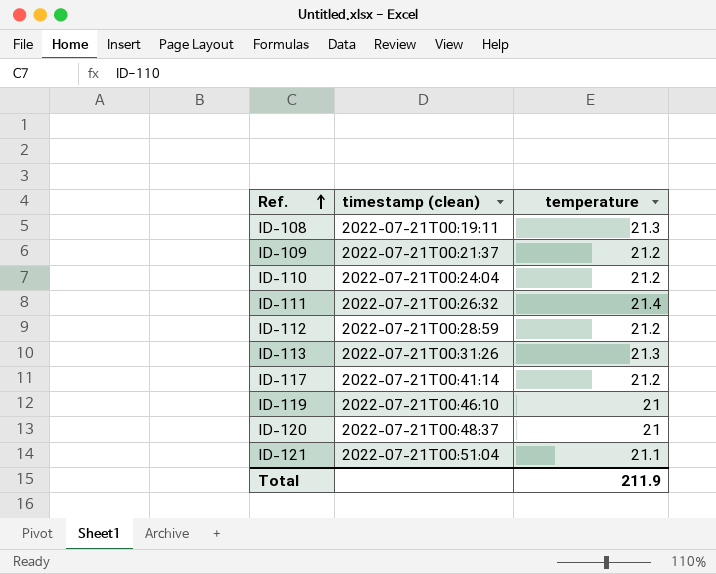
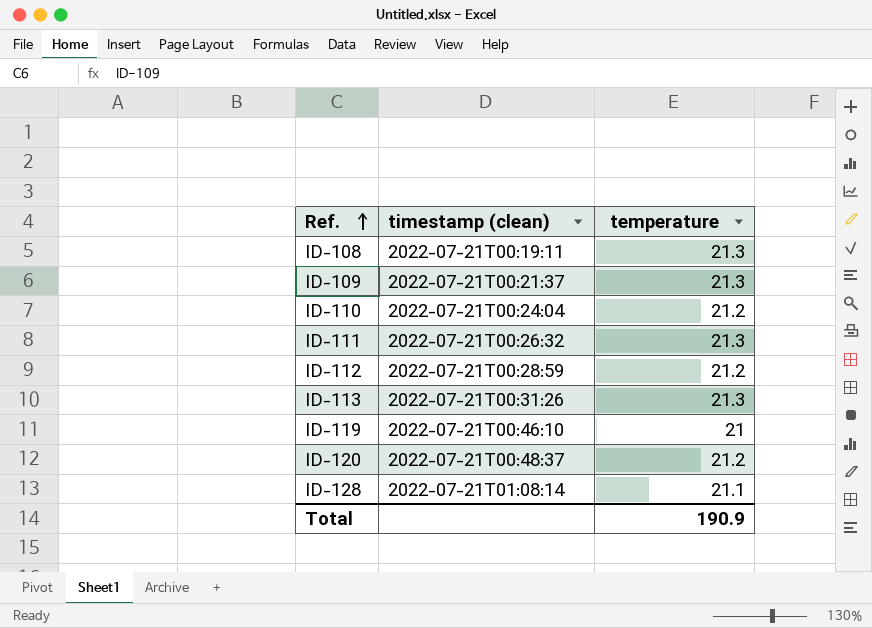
row ID-117: 2022-07-21T00:41:14 | 21.2 -> none
row ID-121: 2022-07-21T00:51:04 | 21.1 -> none
ID-109 | temperature: 21.2 -> 21.3
ID-111 | temperature: 21.4 -> 21.3
ID-120 | temperature: 21 -> 21.2
row ID-128: none -> 2022-07-21T01:08:14 | 21.1
Total | temperature: 211.9 -> 190.9

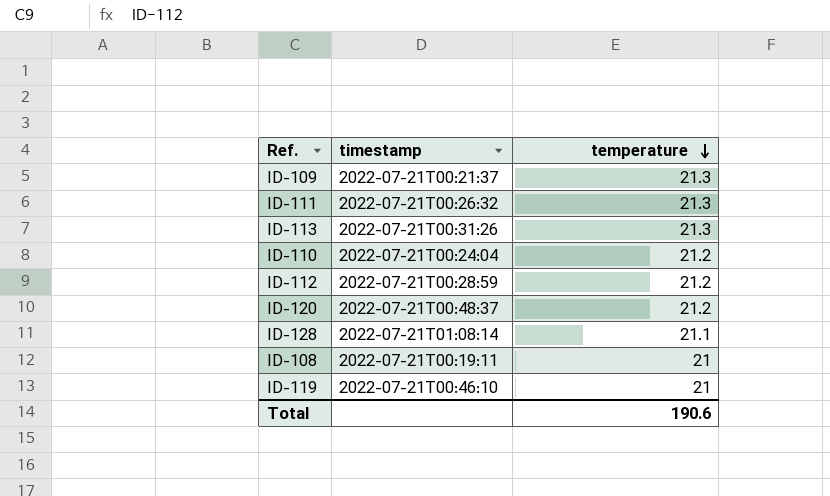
row order: Ref. ascending -> temperature descending
column name: timestamp (clean) -> timestamp
ID-108 | temperature: 21.3 -> 21
Total | temperature: 190.9 -> 190.6

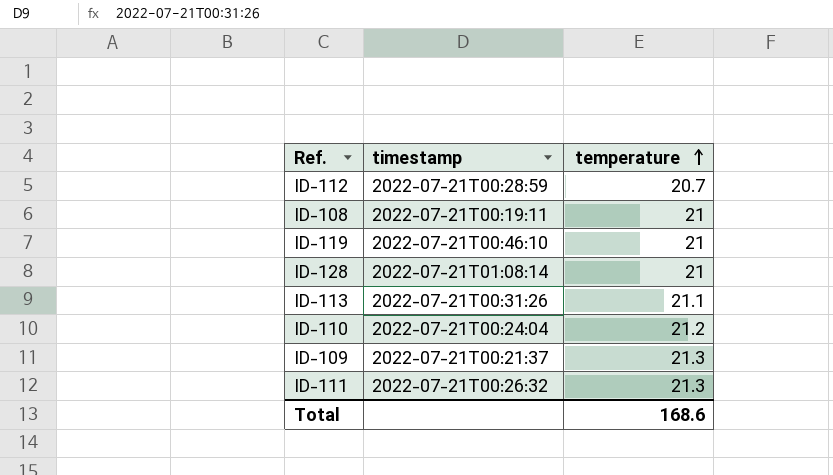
row order: temperature descending -> temperature ascending
row ID-120: 2022-07-21T00:48:37 | 21.2 -> none
ID-112 | temperature: 21.2 -> 20.7
ID-128 | temperature: 21.1 -> 21
ID-113 | temperature: 21.3 -> 21.1
Total | temperature: 190.6 -> 168.6

